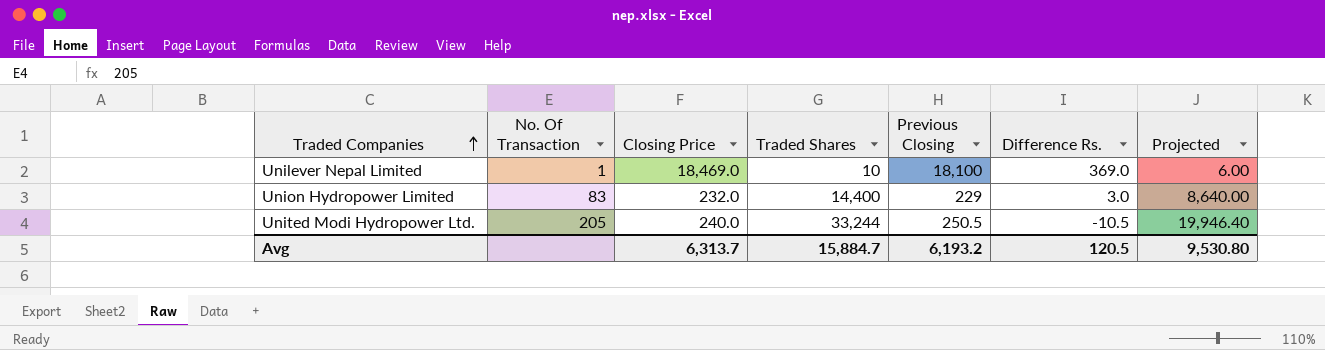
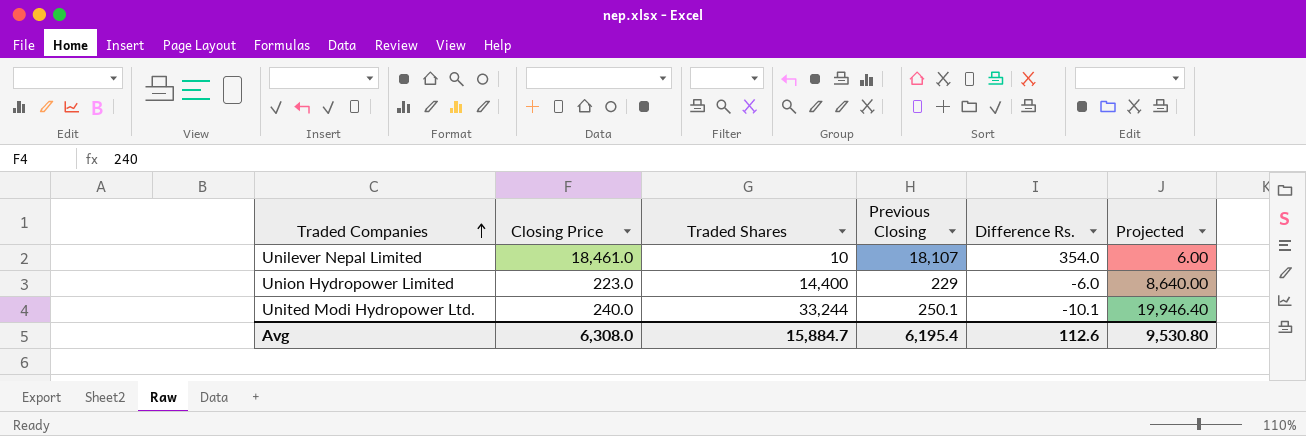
column No. Of Transaction | position: 2 -> none
Unilever Nepal Limited | Closing Price: 18,469.0 -> 18,461.0
Unilever Nepal Limited | Previous Closing: 18,100 -> 18,107
Unilever Nepal Limited | Difference Rs.: 369.0 -> 354.0
Union Hydropower Limited | Closing Price: 232.0 -> 223.0
Union Hydropower Limited | Difference Rs.: 3.0 -> -6.0
United Modi Hydropower Ltd. | Previous Closing: 250.5 -> 250.1
United Modi Hydropower Ltd. | Difference Rs.: -10.5 -> -10.1
Avg | Closing Price: 6,313.7 -> 6,308.0
Avg | Previous Closing: 6,193.2 -> 6,195.4
Avg | Difference Rs.: 120.5 -> 112.6

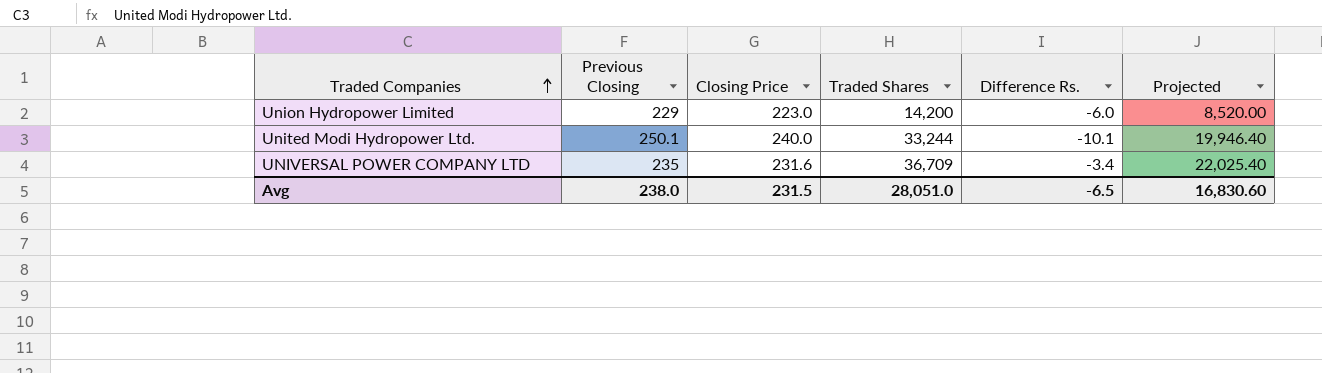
column Previous Closing | position: 4 -> 2
row Unilever Nepal Limited: 18,461.0 | 10 | 18,107 | 354.0 | 6.00 -> none
Union Hydropower Limited | Traded Shares: 14,400 -> 14,200
Union Hydropower Limited | Projected: 8,640.00 -> 8,520.00
row UNIVERSAL POWER COMPANY LTD: none -> 235 | 231.6 | 36,709 | -3.4 | 22,025.40
Avg | Previous Closing: 6,195.4 -> 238.0
Avg | Closing Price: 6,308.0 -> 231.5
Avg | Traded Shares: 15,884.7 -> 28,051.0
Avg | Difference Rs.: 112.6 -> -6.5
Avg | Projected: 9,530.80 -> 16,830.60

